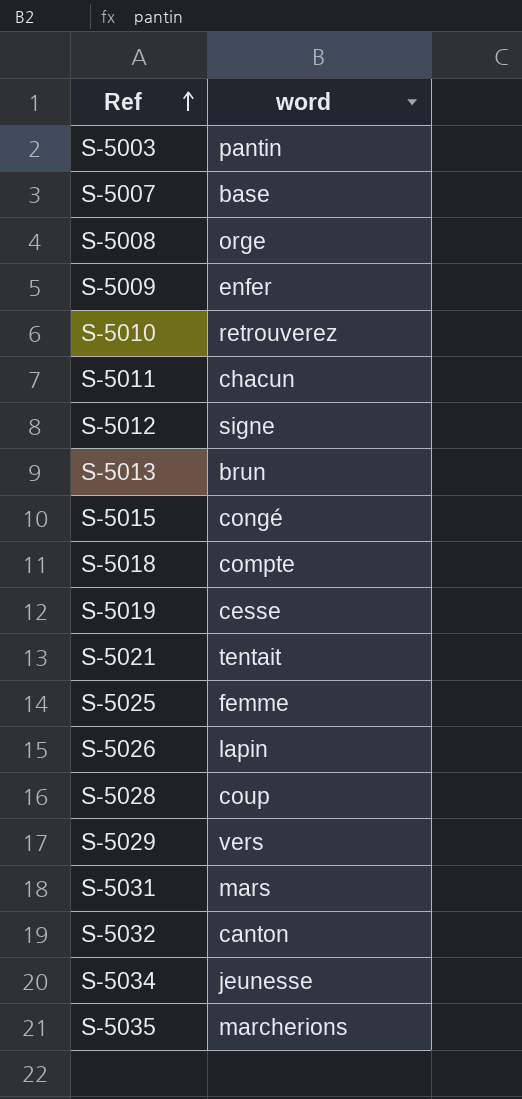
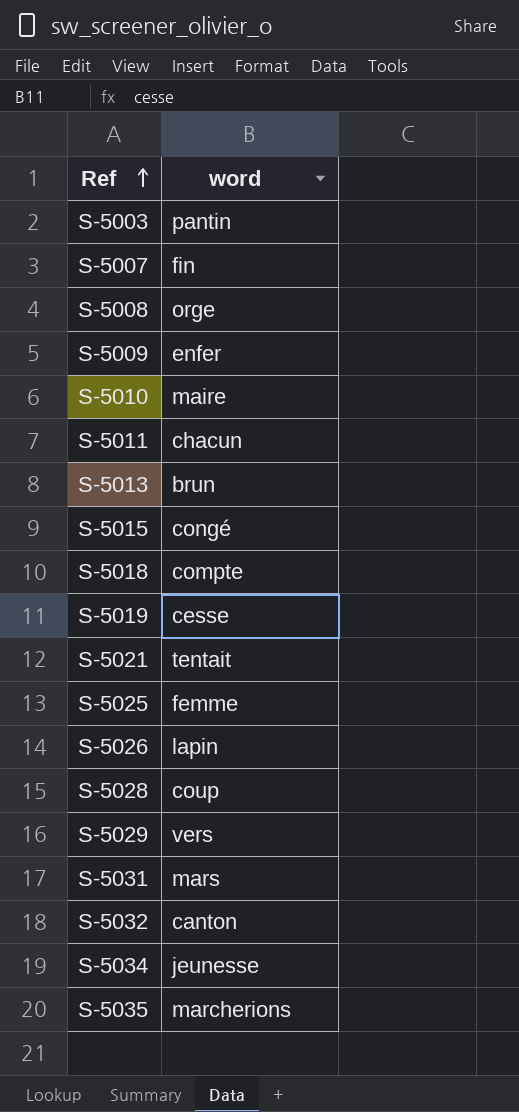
row S-5012: signe -> none
S-5007 | word: base -> fin
S-5010 | word: retrouverez -> maire

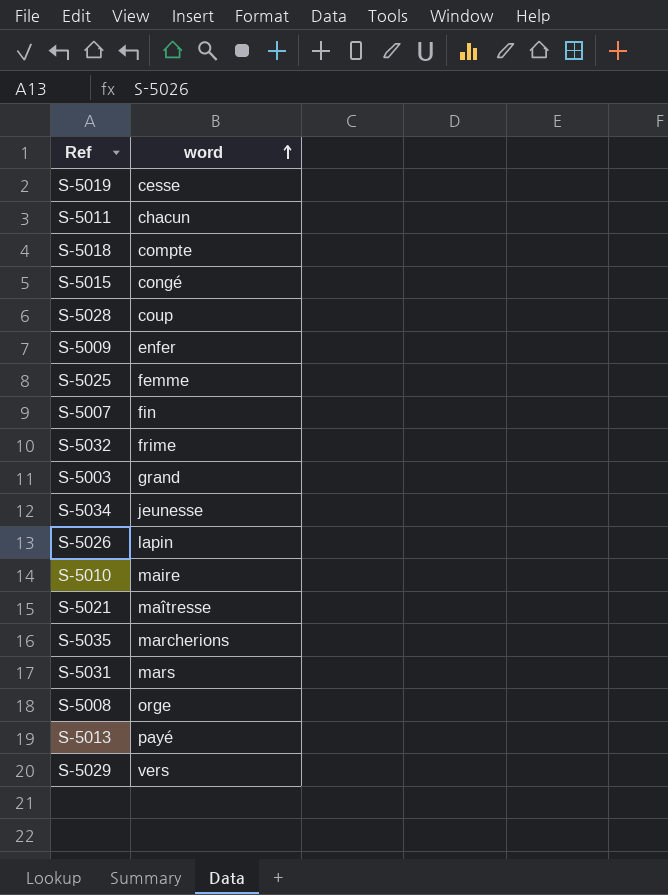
row order: Ref ascending -> word ascending
S-5032 | word: canton -> frime
S-5003 | word: pantin -> grand
S-5021 | word: tentait -> maîtresse
S-5013 | word: brun -> payé

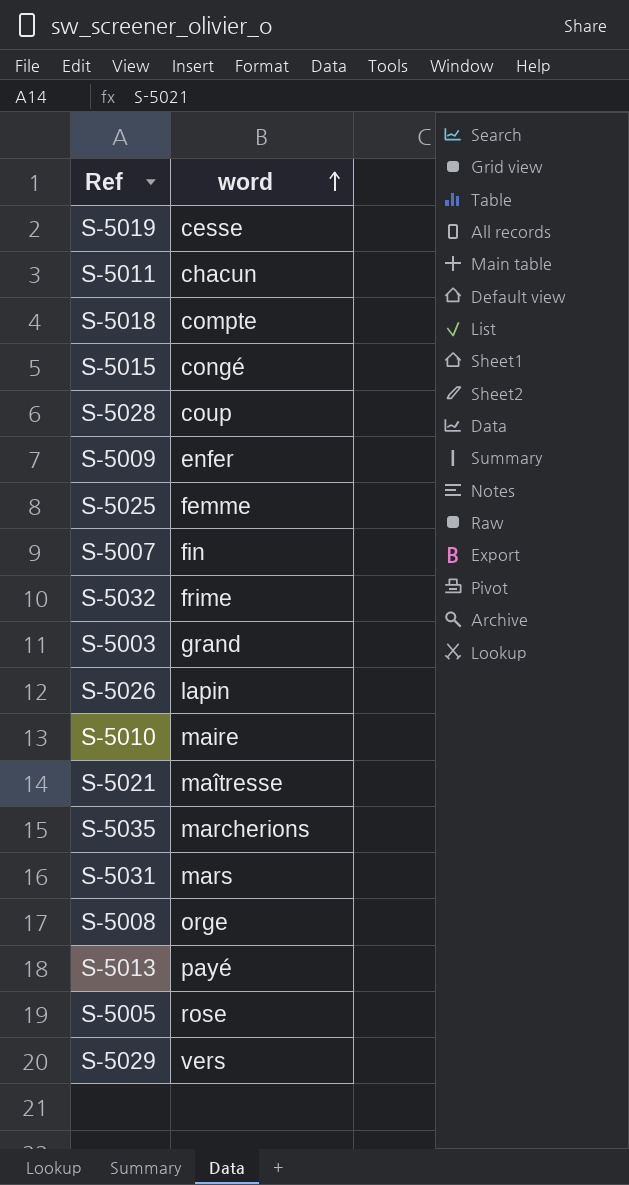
row S-5034: jeunesse -> none
row S-5005: none -> rose

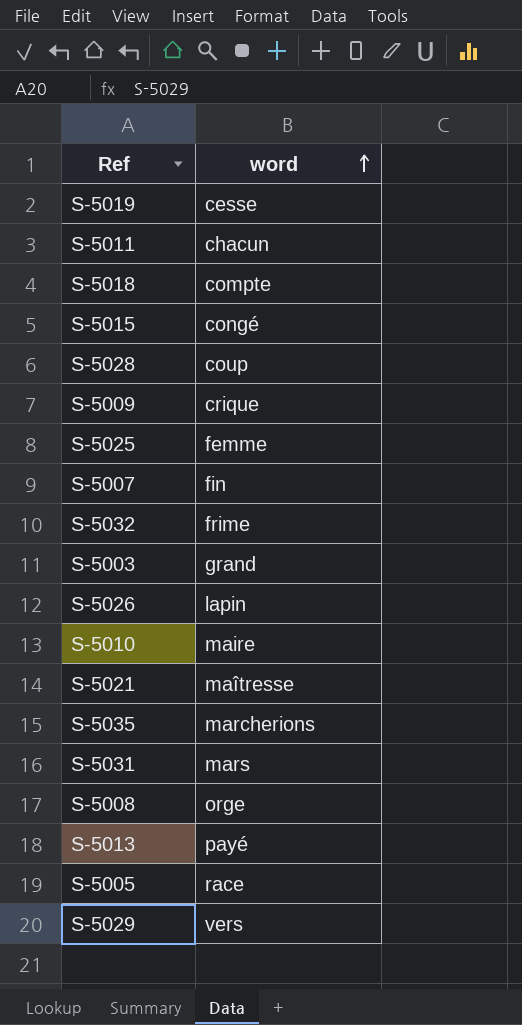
S-5009 | word: enfer -> crique
S-5005 | word: rose -> race

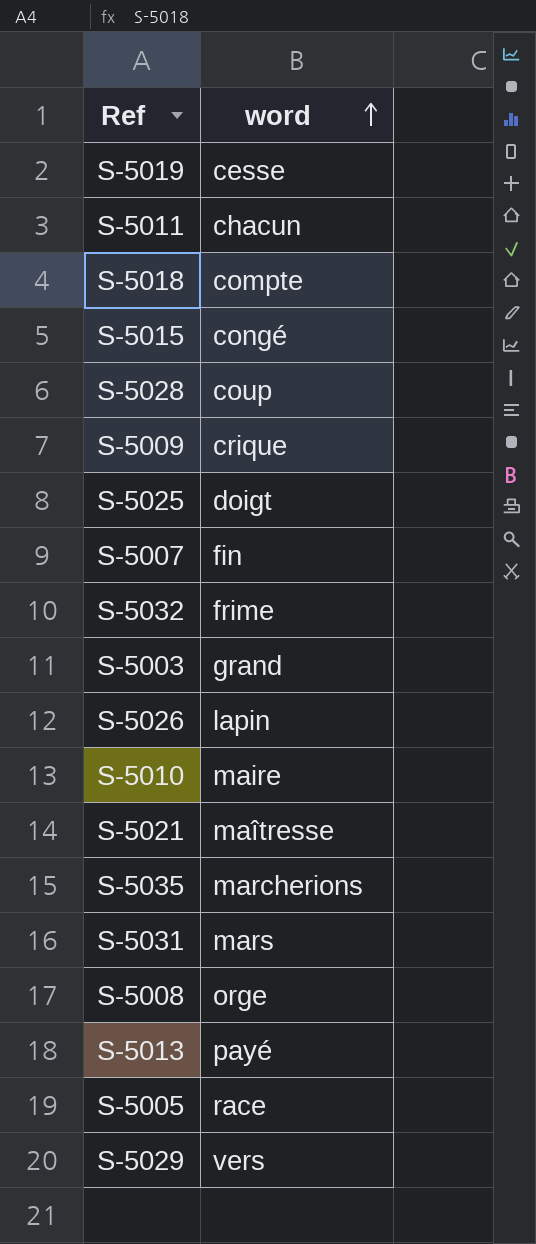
S-5025 | word: femme -> doigt

